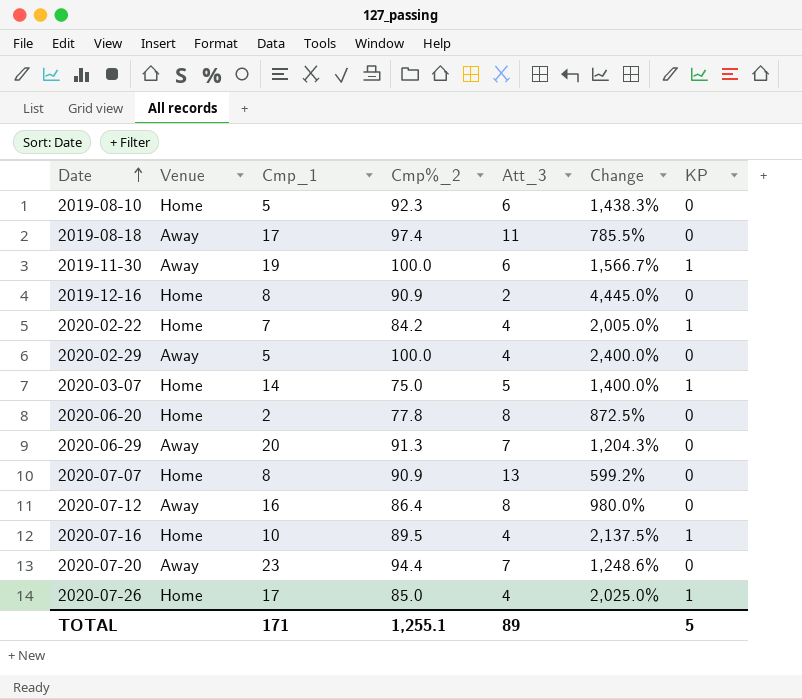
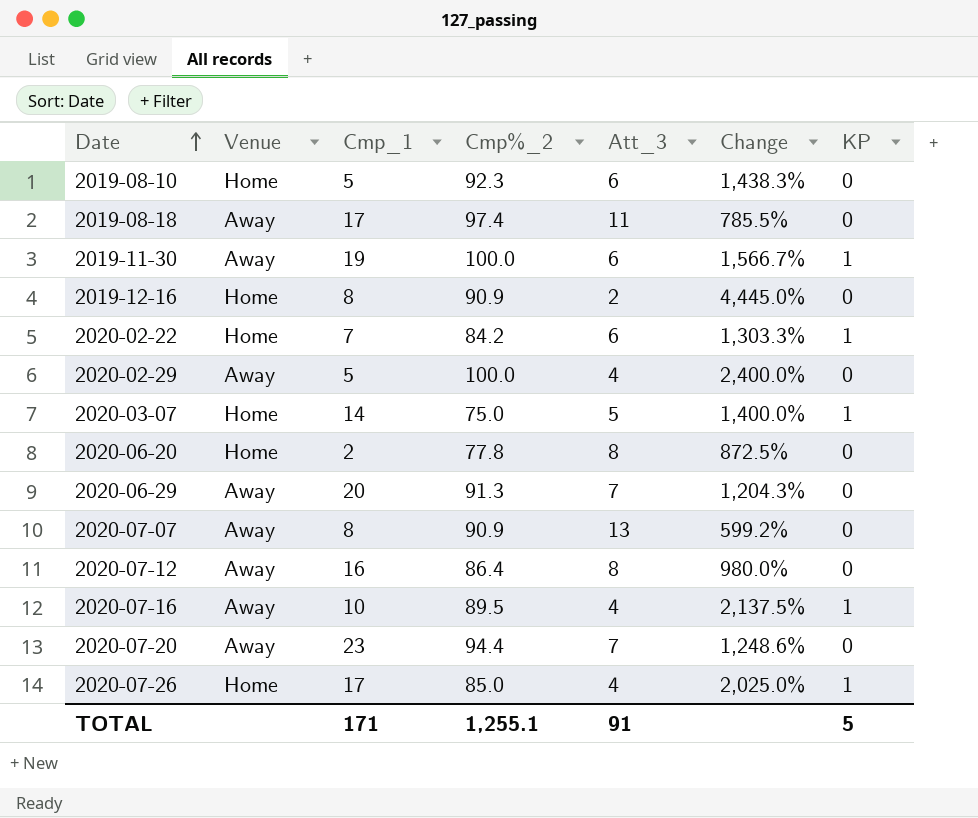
2020-02-22 | Att_3: 4 -> 6
2020-02-22 | Change: 2,005.0% -> 1,303.3%
2020-07-07 | Venue: Home -> Away
2020-07-16 | Venue: Home -> Away
TOTAL | Att_3: 89 -> 91

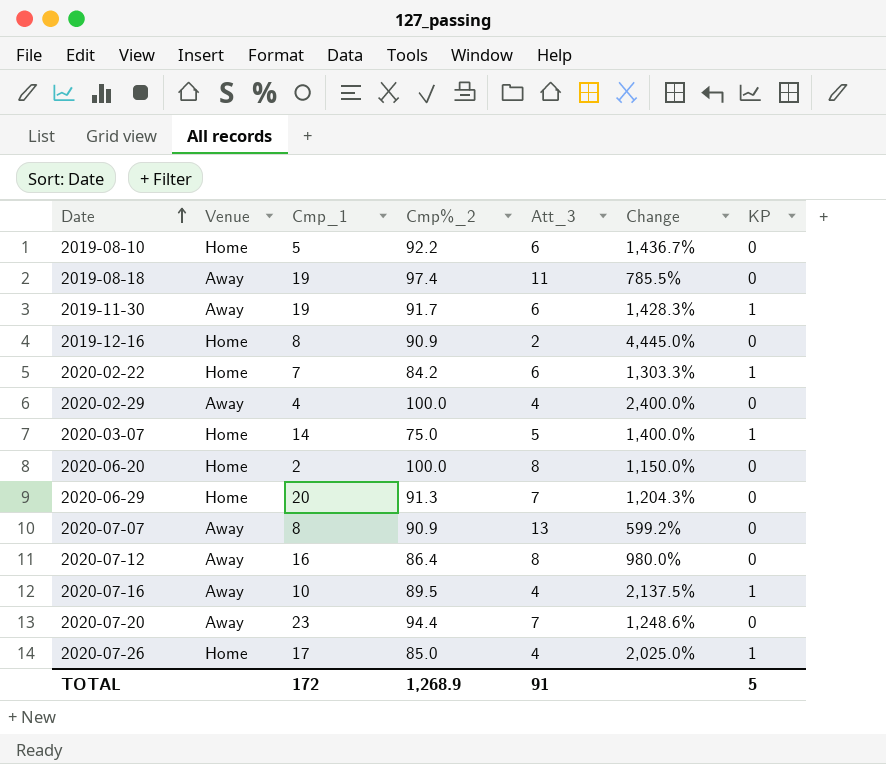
2019-08-10 | Cmp%_2: 92.3 -> 92.2
2019-08-10 | Change: 1,438.3% -> 1,436.7%
2019-08-18 | Cmp_1: 17 -> 19
2019-11-30 | Cmp%_2: 100.0 -> 91.7
2019-11-30 | Change: 1,566.7% -> 1,428.3%
2020-02-29 | Cmp_1: 5 -> 4
2020-06-20 | Cmp%_2: 77.8 -> 100.0
2020-06-20 | Change: 872.5% -> 1,150.0%
2020-06-29 | Venue: Away -> Home
TOTAL | Cmp_1: 171 -> 172
TOTAL | Cmp%_2: 1,255.1 -> 1,268.9

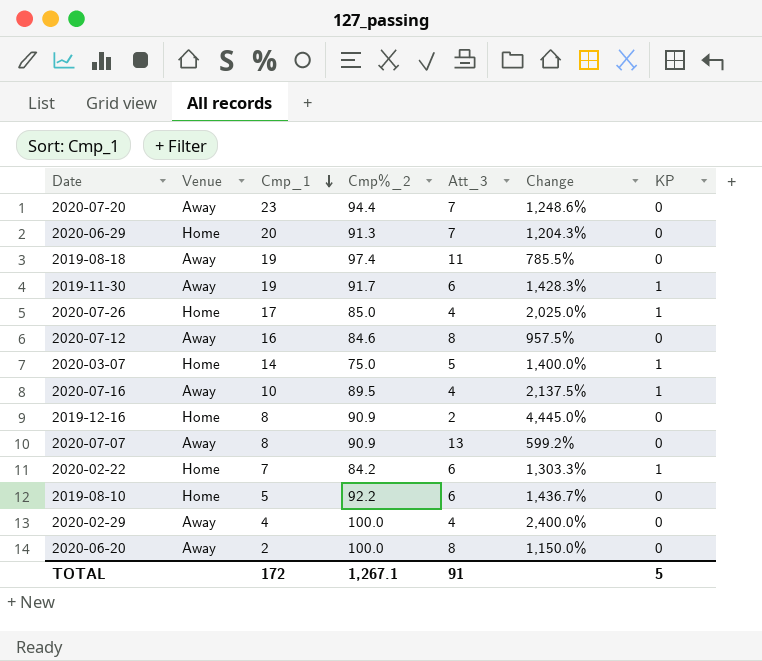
row order: Date ascending -> Cmp_1 descending
2020-07-12 | Cmp%_2: 86.4 -> 84.6
2020-07-12 | Change: 980.0% -> 957.5%
2020-06-20 | Venue: Home -> Away
TOTAL | Cmp%_2: 1,268.9 -> 1,267.1

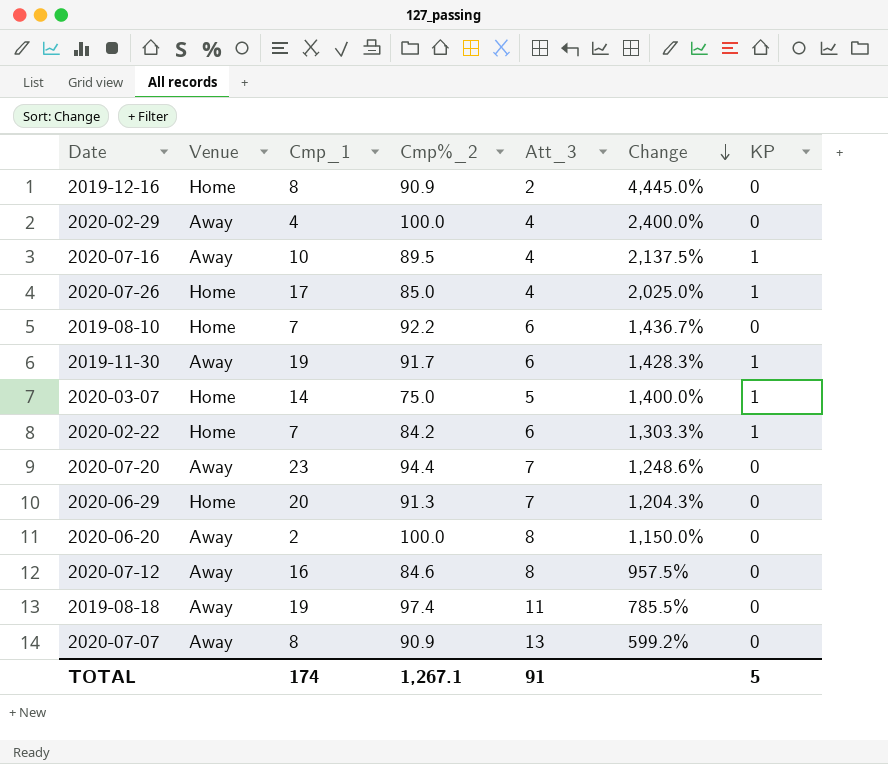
row order: Cmp_1 descending -> Change descending
2019-08-10 | Cmp_1: 5 -> 7
TOTAL | Cmp_1: 172 -> 174

